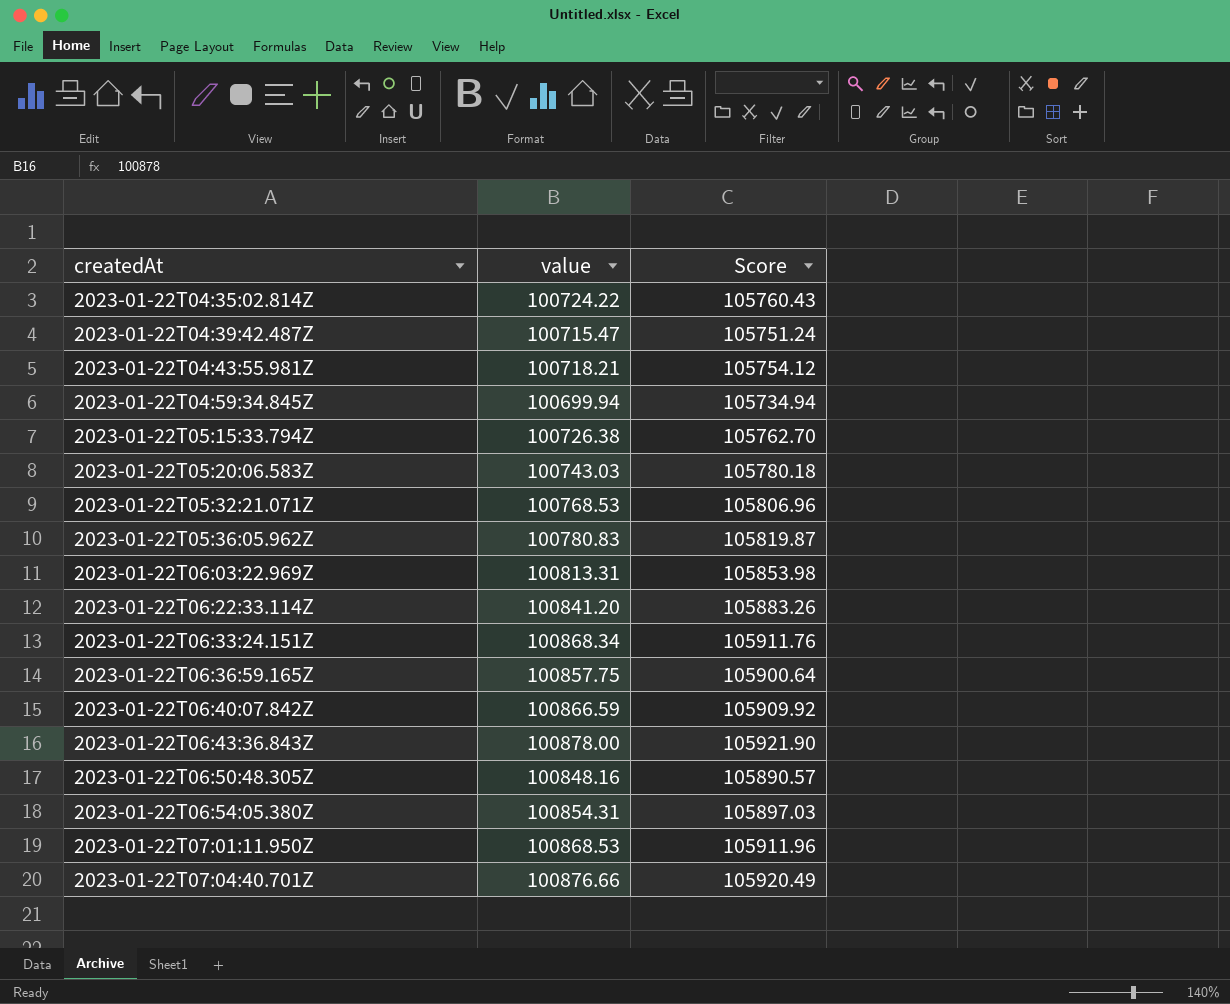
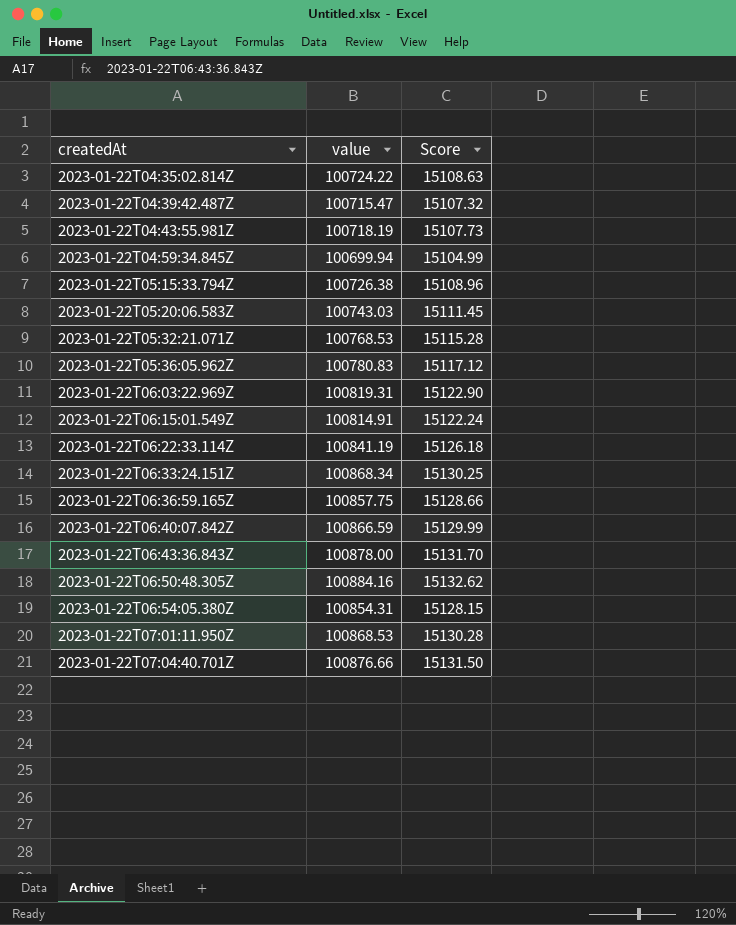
column Score | formula: [value] * 1.05 -> [value] * 0.15
2023-01-22T04:43:55.981Z | value: 100718.21 -> 100718.19
2023-01-22T06:03:22.969Z | value: 100813.31 -> 100819.31
row 2023-01-22T06:15:01.549Z: none -> 100814.91 | 15122.24
2023-01-22T06:22:33.114Z | value: 100841.20 -> 100841.19
2023-01-22T06:50:48.305Z | value: 100848.16 -> 100884.16

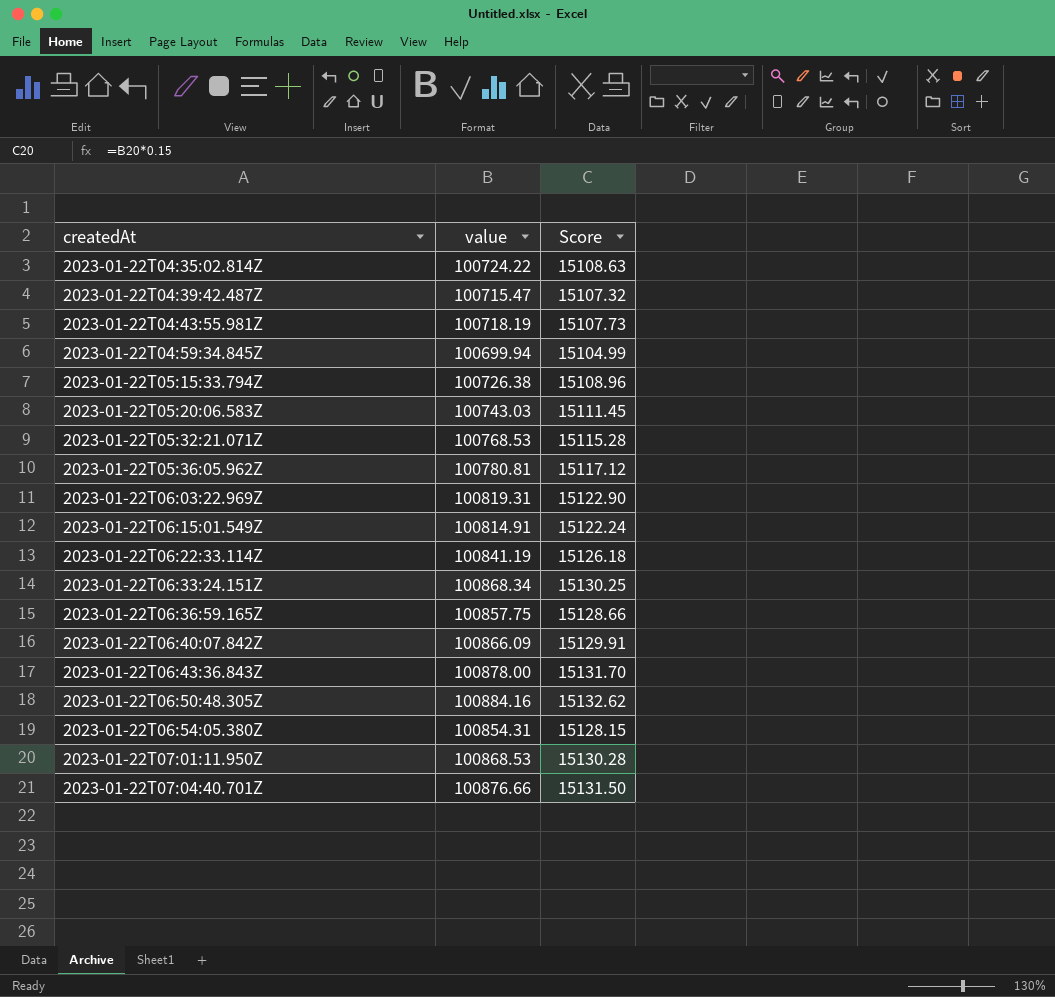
2023-01-22T05:36:05.962Z | value: 100780.83 -> 100780.81
2023-01-22T06:40:07.842Z | value: 100866.59 -> 100866.09
2023-01-22T06:40:07.842Z | Score: 15129.99 -> 15129.91

